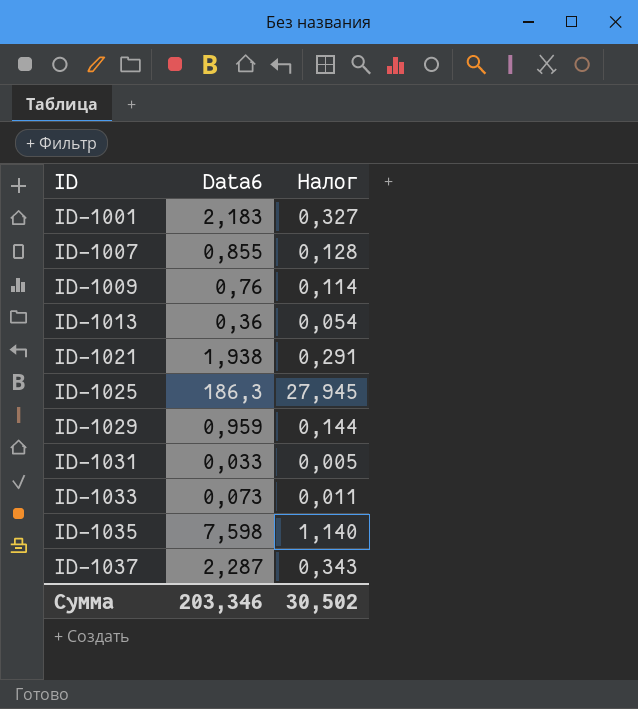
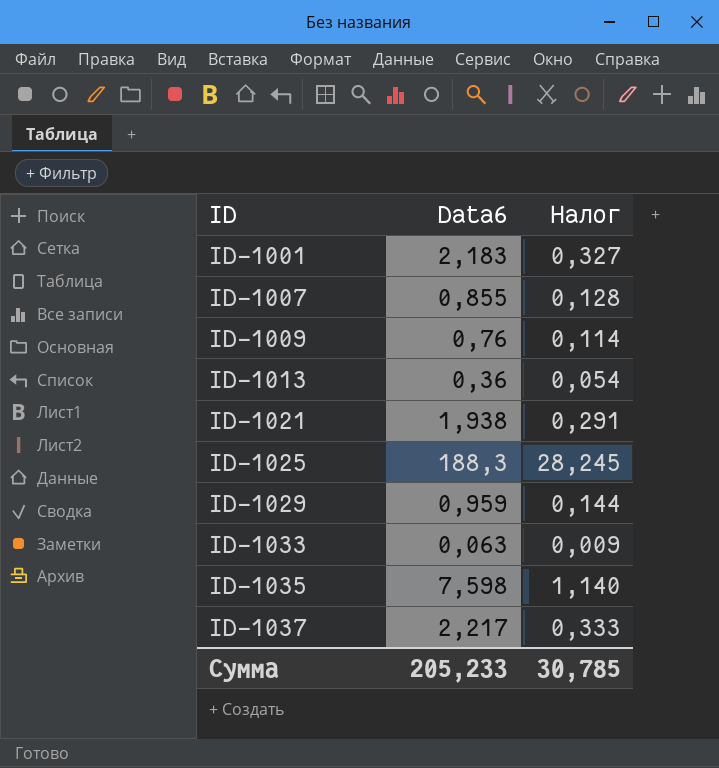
row ID-1031: 0,033 | 0,005 -> none
ID-1025 | Data6: 186,3 -> 188,3
ID-1025 | Налог: 27,945 -> 28,245
ID-1033 | Data6: 0,073 -> 0,063
ID-1033 | Налог: 0,011 -> 0,009
ID-1037 | Data6: 2,287 -> 2,217
ID-1037 | Налог: 0,343 -> 0,333
Сумма | Data6: 203,346 -> 205,233
Сумма | Налог: 30,502 -> 30,785

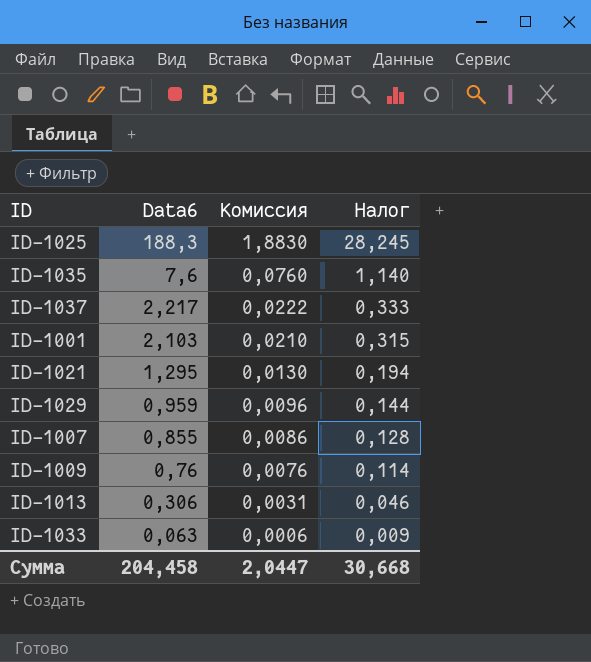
row order: ID ascending -> Data6 descending
column Комиссия | formula: none -> [Data6] * 0,01
ID-1035 | Data6: 7,598 -> 7,6
ID-1001 | Data6: 2,183 -> 2,103
ID-1001 | Налог: 0,327 -> 0,315
ID-1021 | Data6: 1,938 -> 1,295
ID-1021 | Налог: 0,291 -> 0,194
ID-1013 | Data6: 0,36 -> 0,306
ID-1013 | Налог: 0,054 -> 0,046
Сумма | Data6: 205,233 -> 204,458
Сумма | Налог: 30,785 -> 30,668

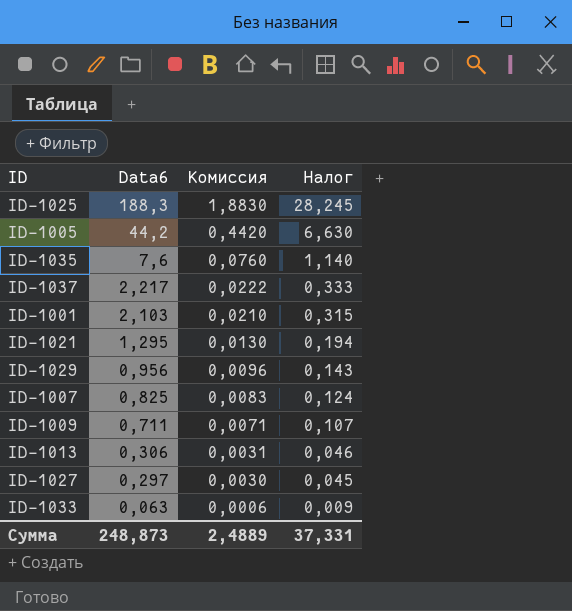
row ID-1005: none -> 44,2 | 0,4420 | 6,630
ID-1029 | Data6: 0,959 -> 0,956
ID-1029 | Налог: 0,144 -> 0,143
ID-1007 | Data6: 0,855 -> 0,825
ID-1007 | Комиссия: 0,0086 -> 0,0083
ID-1007 | Налог: 0,128 -> 0,124
ID-1009 | Data6: 0,76 -> 0,711
ID-1009 | Комиссия: 0,0076 -> 0,0071
ID-1009 | Налог: 0,114 -> 0,107
row ID-1027: none -> 0,297 | 0,0030 | 0,045
Сумма | Data6: 204,458 -> 248,873
Сумма | Комиссия: 2,0447 -> 2,4889
Сумма | Налог: 30,668 -> 37,331

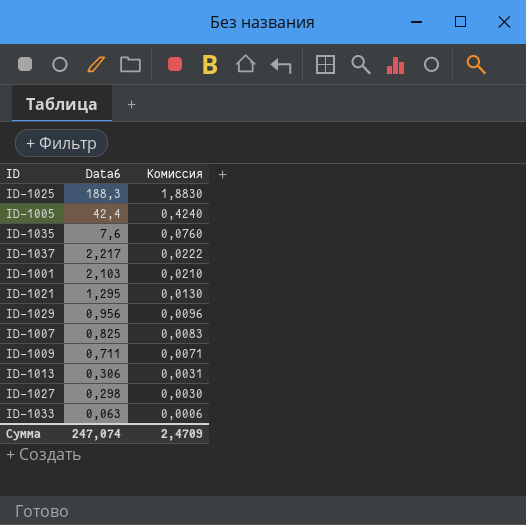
column Налог | formula: [Data6] * 0,15 -> none
ID-1005 | Data6: 44,2 -> 42,4
ID-1005 | Комиссия: 0,4420 -> 0,4240
ID-1027 | Data6: 0,297 -> 0,298
Сумма | Data6: 248,873 -> 247,074
Сумма | Комиссия: 2,4889 -> 2,4709

